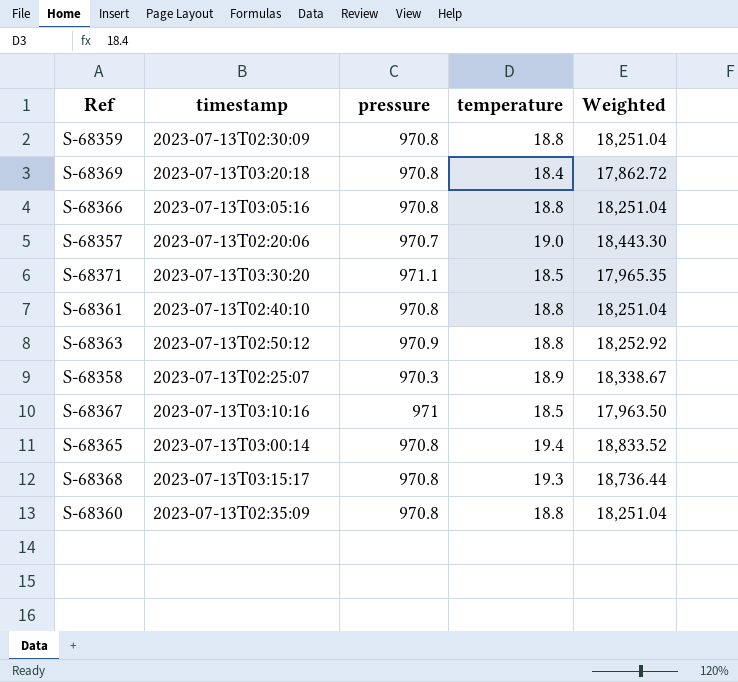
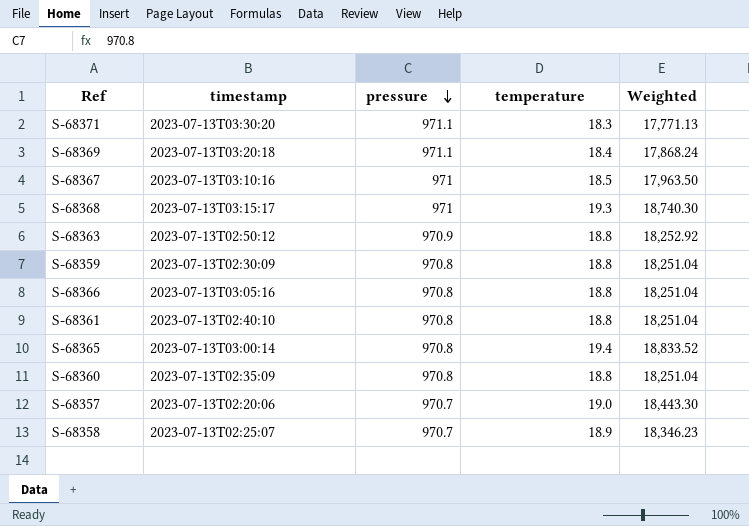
row order: none -> pressure descending
S-68371 | temperature: 18.5 -> 18.3
S-68371 | Weighted: 17,965.35 -> 17,771.13
S-68369 | pressure: 970.8 -> 971.1
S-68369 | Weighted: 17,862.72 -> 17,868.24
S-68368 | pressure: 970.8 -> 971
S-68368 | Weighted: 18,736.44 -> 18,740.30
S-68358 | pressure: 970.3 -> 970.7
S-68358 | Weighted: 18,338.67 -> 18,346.23

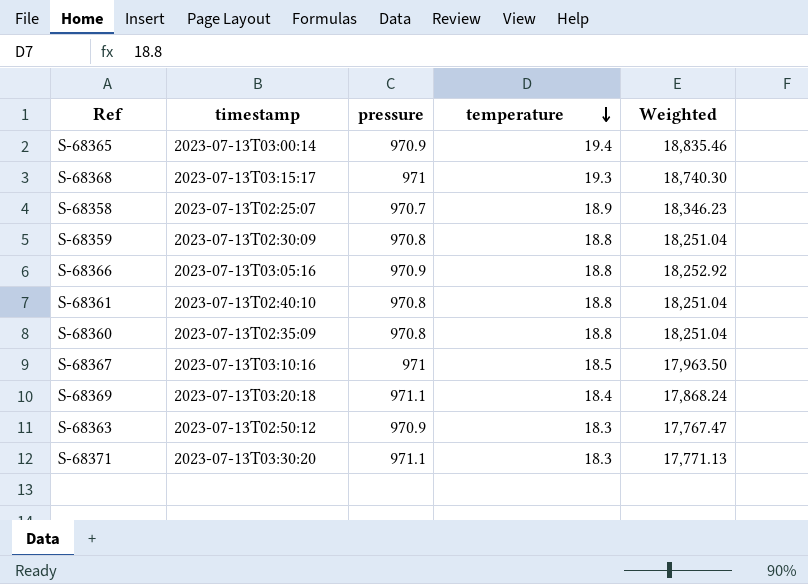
row order: pressure descending -> temperature descending
row S-68357: 2023-07-13T02:20:06 | 970.7 | 19.0 | 18,443.30 -> none
S-68365 | pressure: 970.8 -> 970.9
S-68365 | Weighted: 18,833.52 -> 18,835.46
S-68366 | pressure: 970.8 -> 970.9
S-68366 | Weighted: 18,251.04 -> 18,252.92
S-68363 | temperature: 18.8 -> 18.3
S-68363 | Weighted: 18,252.92 -> 17,767.47

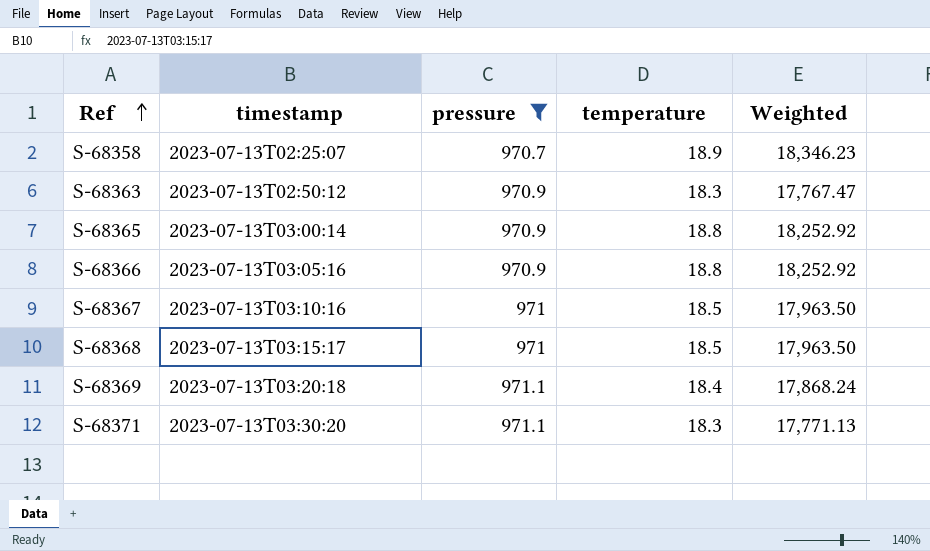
filter: none -> pressure != 970.8
row order: temperature descending -> Ref ascending
S-68365 | temperature: 19.4 -> 18.8
S-68365 | Weighted: 18,835.46 -> 18,252.92
S-68368 | temperature: 19.3 -> 18.5
S-68368 | Weighted: 18,740.30 -> 17,963.50

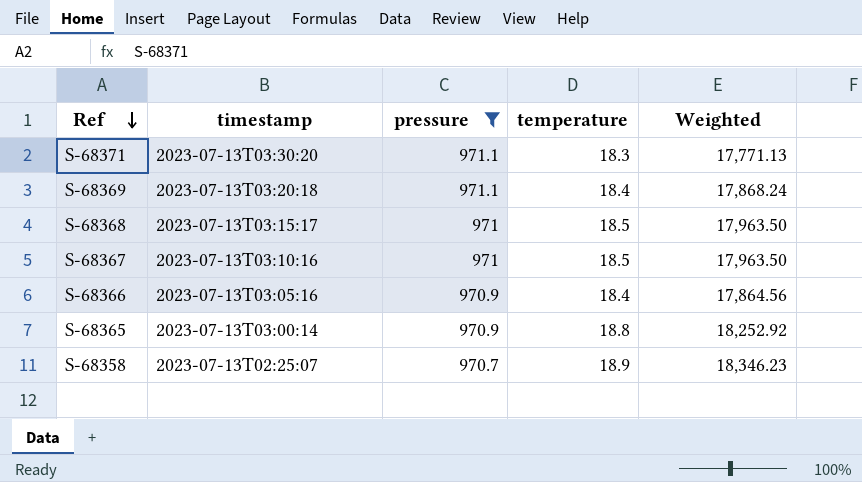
row order: Ref ascending -> Ref descending
row S-68363: 2023-07-13T02:50:12 | 970.9 | 18.3 | 17,767.47 -> none
S-68366 | temperature: 18.8 -> 18.4
S-68366 | Weighted: 18,252.92 -> 17,864.56

